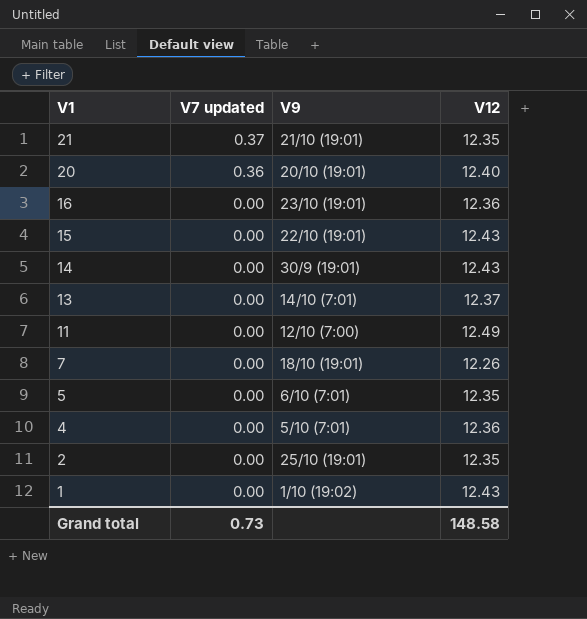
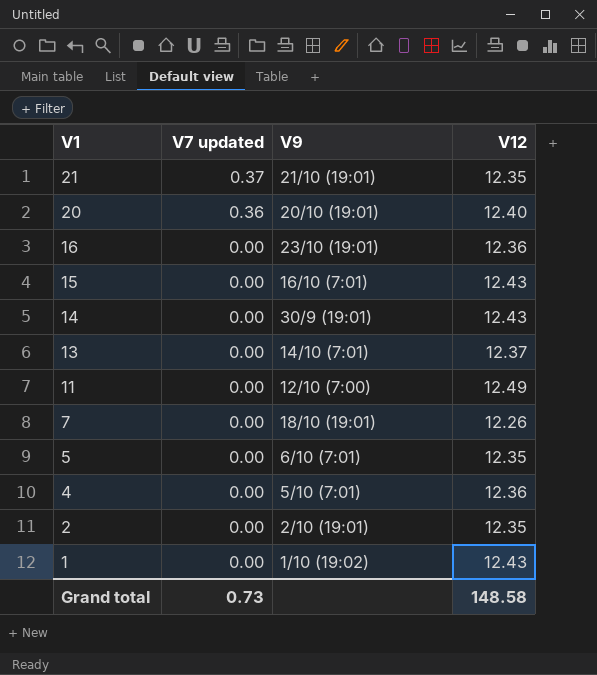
15 | V9: 22/10 (19:01) -> 16/10 (7:01)
2 | V9: 25/10 (19:01) -> 2/10 (19:01)

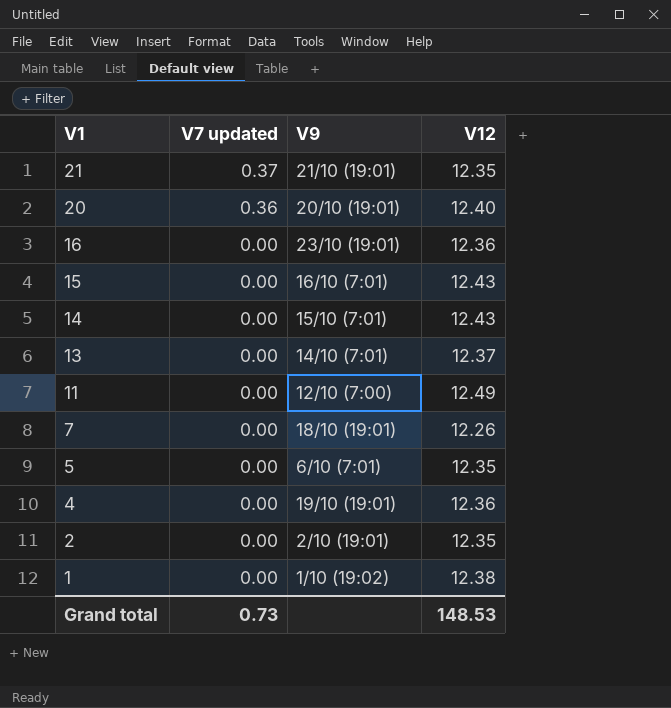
14 | V9: 30/9 (19:01) -> 15/10 (7:01)
4 | V9: 5/10 (7:01) -> 19/10 (19:01)
1 | V12: 12.43 -> 12.38
Grand total | V12: 148.58 -> 148.53

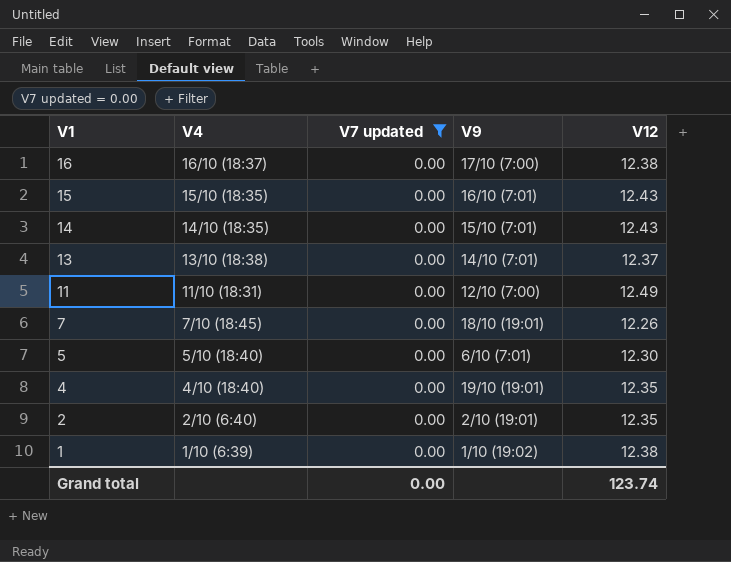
filter: none -> V7 updated = 0.00
column V4 | position: none -> 2
16 | V9: 23/10 (19:01) -> 17/10 (7:00)
16 | V12: 12.36 -> 12.38
5 | V12: 12.35 -> 12.30
4 | V12: 12.36 -> 12.35
Grand total | V7 updated: 0.73 -> 0.00
Grand total | V12: 148.53 -> 123.74

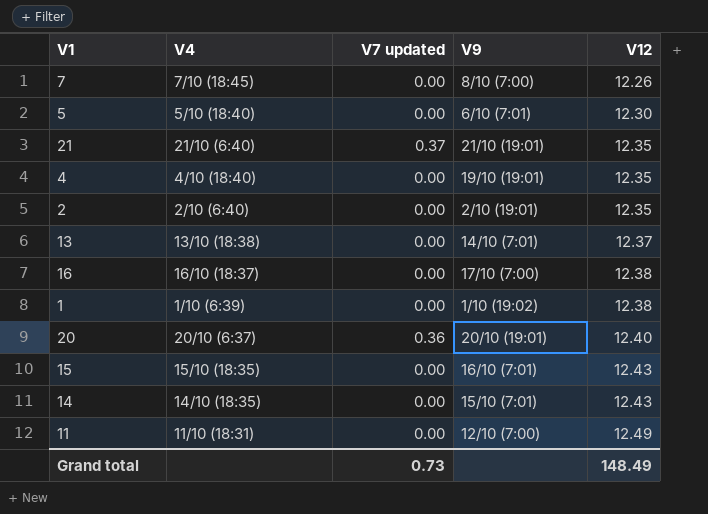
filter: V7 updated = 0.00 -> none
row order: V1 descending -> V12 ascending
7 | V9: 18/10 (19:01) -> 8/10 (7:00)
Grand total | V7 updated: 0.00 -> 0.73
Grand total | V12: 123.74 -> 148.49

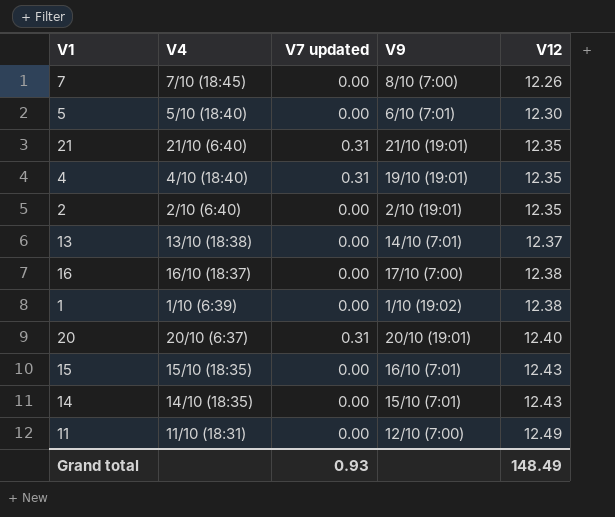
21 | V7 updated: 0.37 -> 0.31
4 | V7 updated: 0.00 -> 0.31
20 | V7 updated: 0.36 -> 0.31
Grand total | V7 updated: 0.73 -> 0.93

